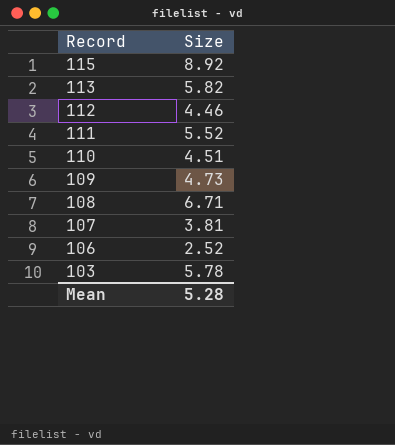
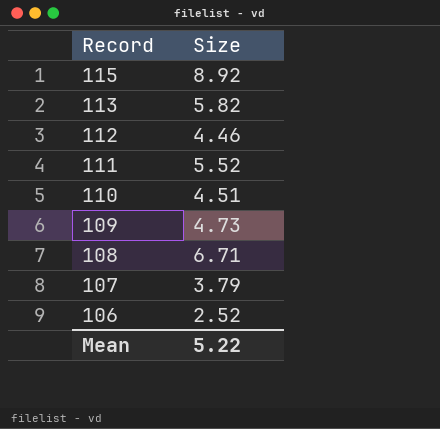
row 103: 5.78 -> none
107 | Size: 3.81 -> 3.79
Mean | Size: 5.28 -> 5.22

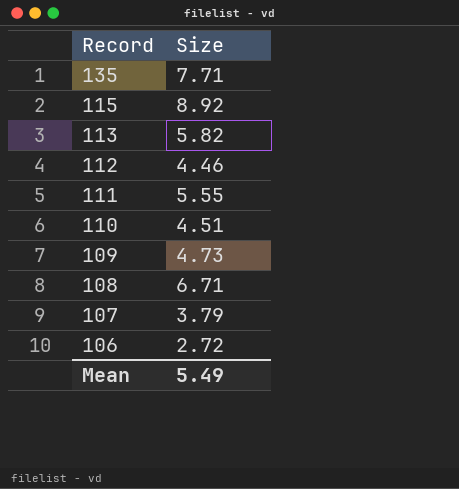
row 135: none -> 7.71
111 | Size: 5.52 -> 5.55
106 | Size: 2.52 -> 2.72
Mean | Size: 5.22 -> 5.49

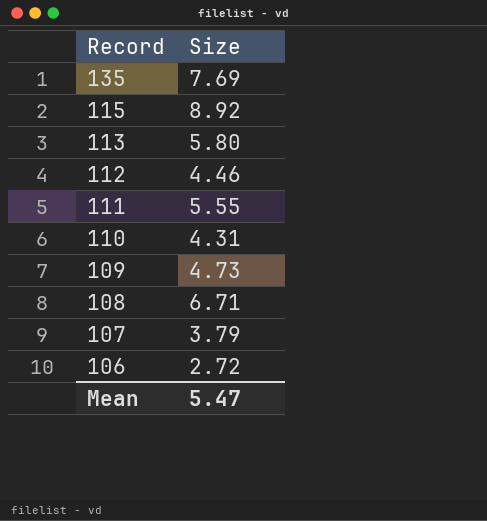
135 | Size: 7.71 -> 7.69
113 | Size: 5.82 -> 5.80
110 | Size: 4.51 -> 4.31
Mean | Size: 5.49 -> 5.47

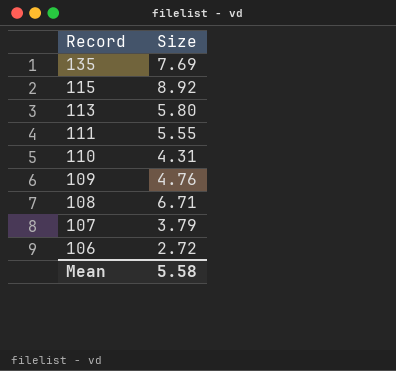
row 112: 4.46 -> none
109 | Size: 4.73 -> 4.76
Mean | Size: 5.47 -> 5.58

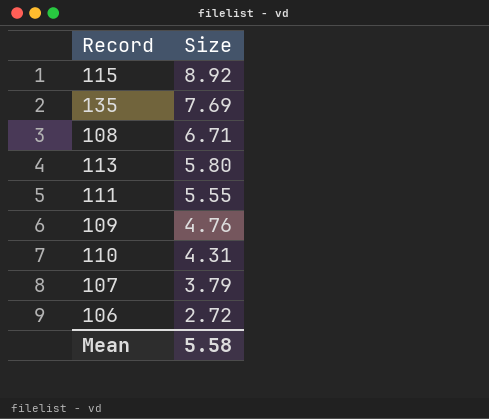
row order: Record descending -> Size descending

